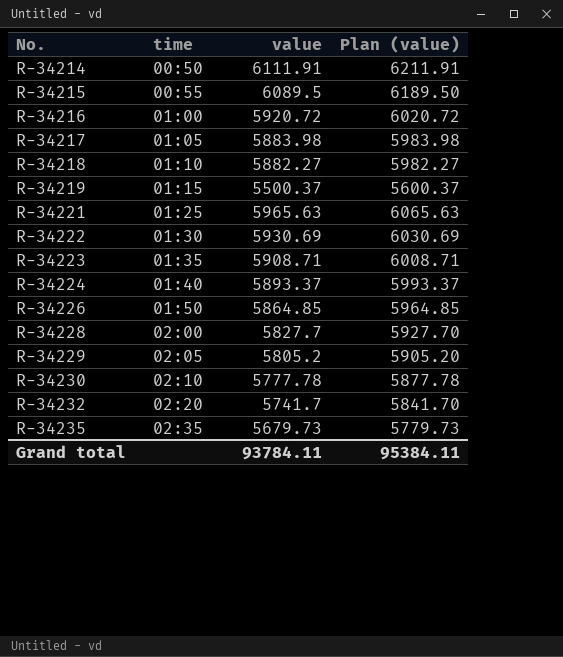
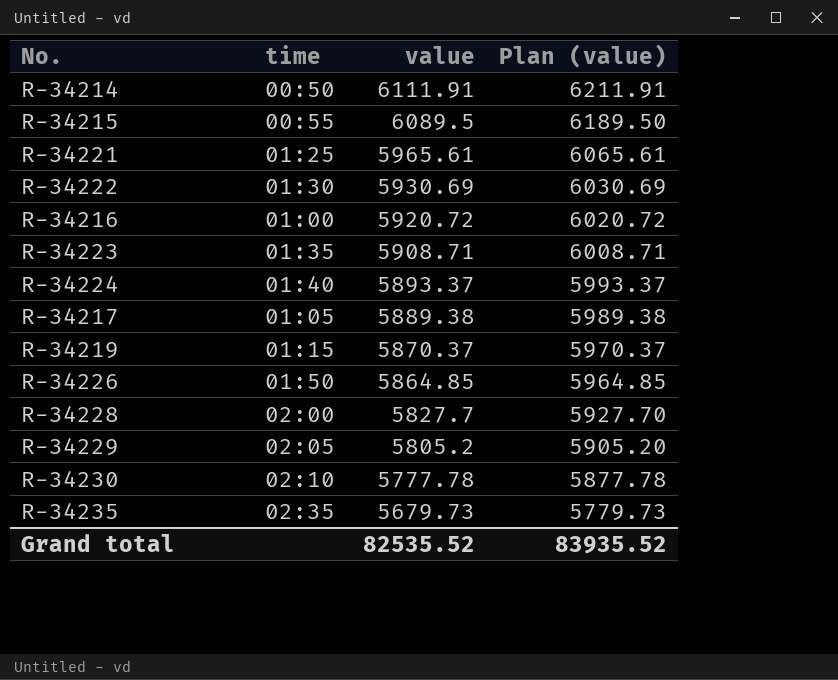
row order: No. ascending -> value descending
row R-34218: 01:10 | 5882.27 | 5982.27 -> none
row R-34232: 02:20 | 5741.7 | 5841.70 -> none
R-34221 | value: 5965.63 -> 5965.61
R-34221 | Plan (value): 6065.63 -> 6065.61
R-34217 | value: 5883.98 -> 5889.38
R-34217 | Plan (value): 5983.98 -> 5989.38
R-34219 | value: 5500.37 -> 5870.37
R-34219 | Plan (value): 5600.37 -> 5970.37
Grand total | value: 93784.11 -> 82535.52
Grand total | Plan (value): 95384.11 -> 83935.52

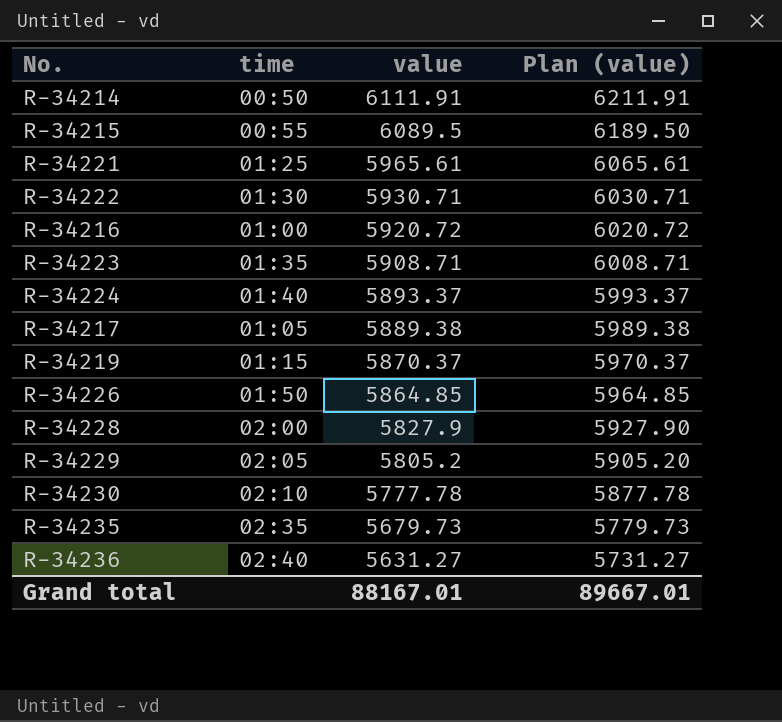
R-34222 | value: 5930.69 -> 5930.71
R-34222 | Plan (value): 6030.69 -> 6030.71
R-34228 | value: 5827.7 -> 5827.9
R-34228 | Plan (value): 5927.70 -> 5927.90
row R-34236: none -> 02:40 | 5631.27 | 5731.27
Grand total | value: 82535.52 -> 88167.01
Grand total | Plan (value): 83935.52 -> 89667.01

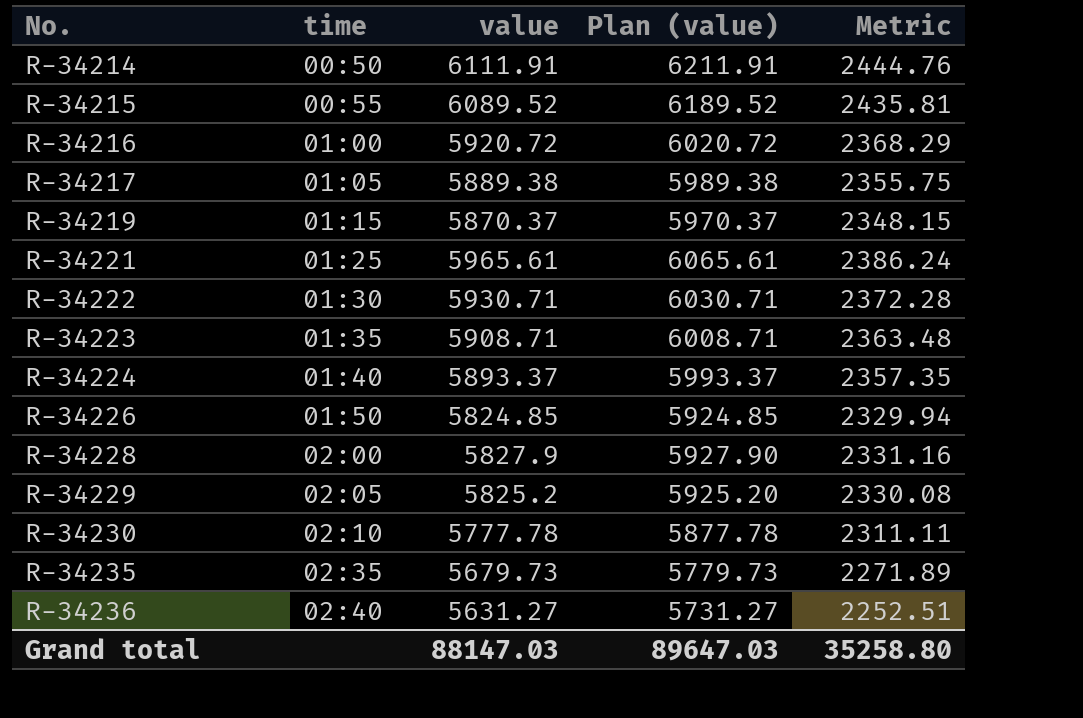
row order: value descending -> No. ascending
column Metric | formula: none -> [value] * 0.4
R-34215 | value: 6089.5 -> 6089.52
R-34215 | Plan (value): 6189.50 -> 6189.52
R-34226 | value: 5864.85 -> 5824.85
R-34226 | Plan (value): 5964.85 -> 5924.85
R-34229 | value: 5805.2 -> 5825.2
R-34229 | Plan (value): 5905.20 -> 5925.20
Grand total | value: 88167.01 -> 88147.03
Grand total | Plan (value): 89667.01 -> 89647.03

